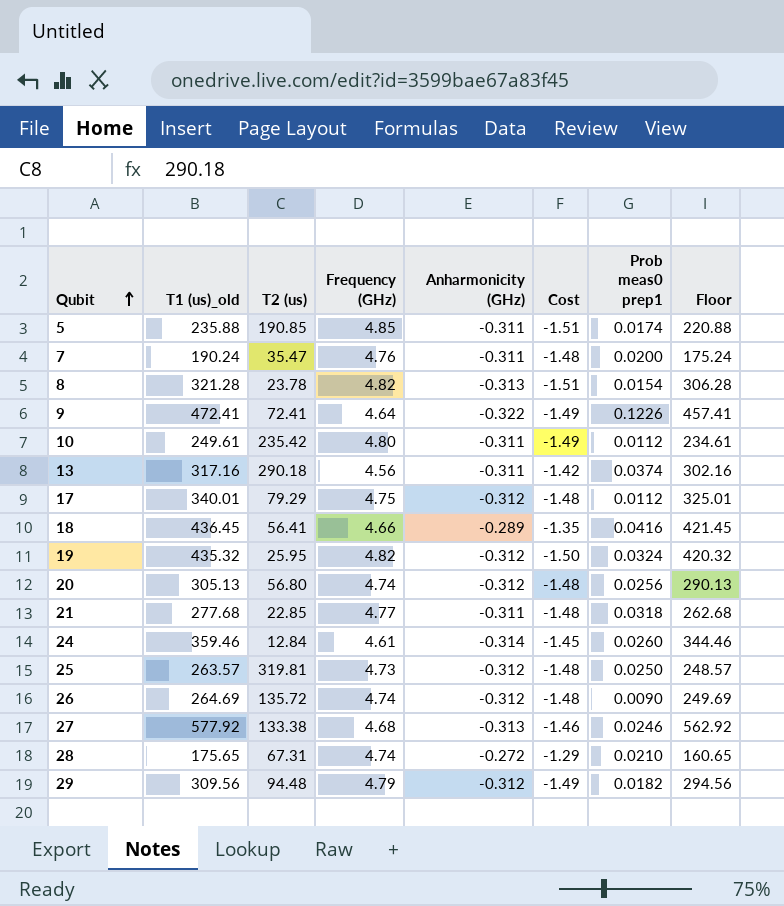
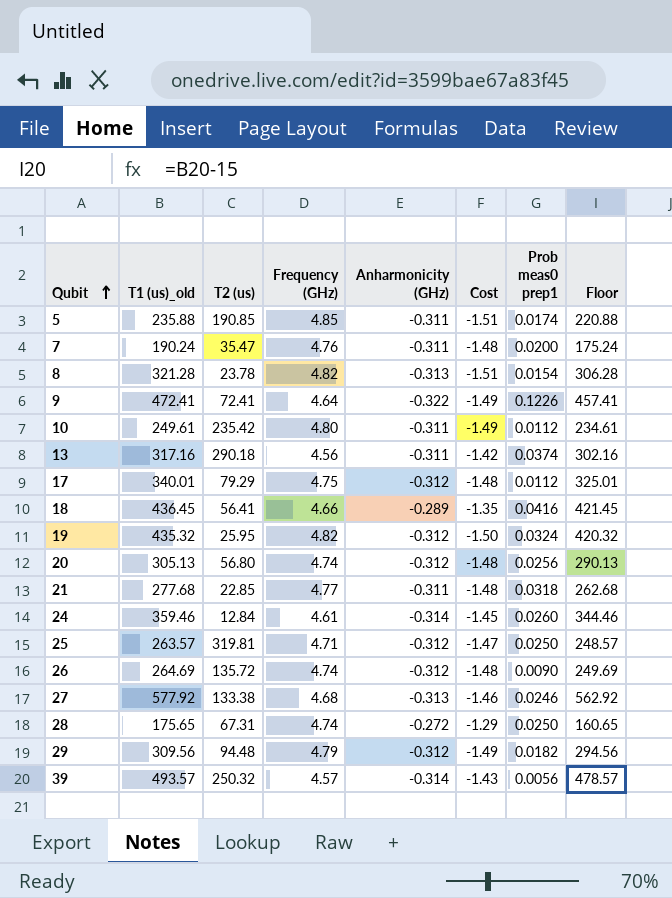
25 | Frequency (GHz): 4.73 -> 4.71
25 | Cost: -1.48 -> -1.47
28 | Prob meas0 prep1: 0.0210 -> 0.0250
row 39: none -> 493.57 | 250.32 | 4.57 | -0.314 | -1.43 | 0.0056 | 478.57

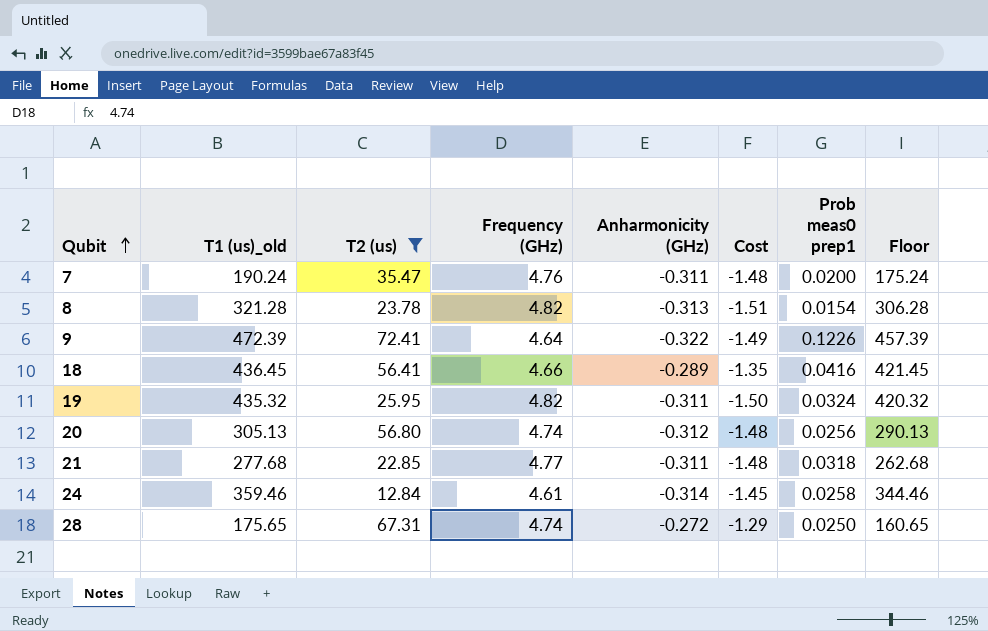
filter: none -> T2 (us) <= 72.41
9 | T1 (us)_old: 472.41 -> 472.39
9 | Floor: 457.41 -> 457.39
19 | Anharmonicity (GHz): -0.312 -> -0.311
24 | Prob meas0 prep1: 0.0260 -> 0.0258

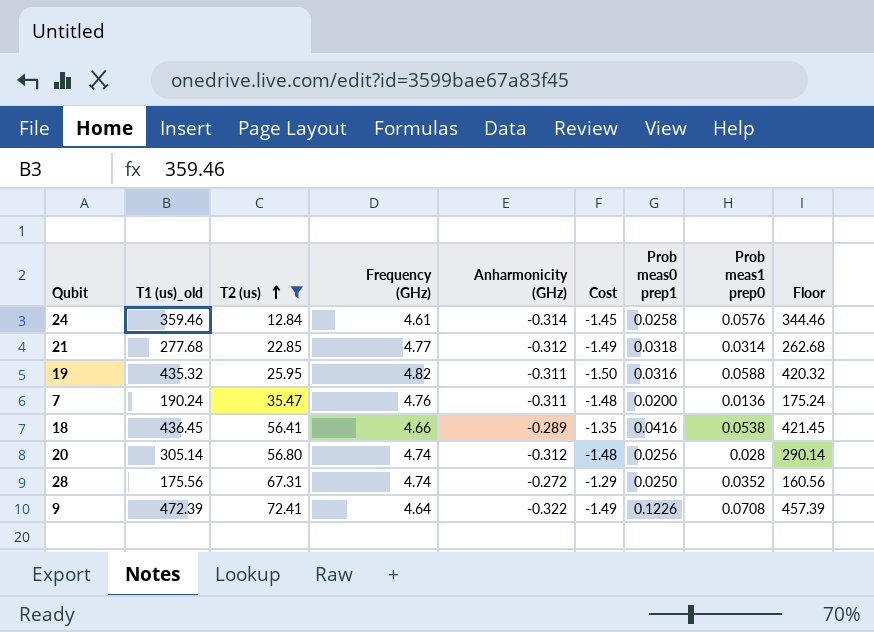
row order: Qubit ascending -> T2 (us) ascending
column Prob meas1 prep0 | position: none -> 8
row 8: 321.28 | 23.78 | 4.82 | -0.313 | -1.51 | 0.0154 | 306.28 -> none
21 | Anharmonicity (GHz): -0.311 -> -0.312
21 | Cost: -1.48 -> -1.49
19 | Prob meas0 prep1: 0.0324 -> 0.0316
20 | T1 (us)_old: 305.13 -> 305.14
20 | Floor: 290.13 -> 290.14
28 | T1 (us)_old: 175.65 -> 175.56
28 | Floor: 160.65 -> 160.56

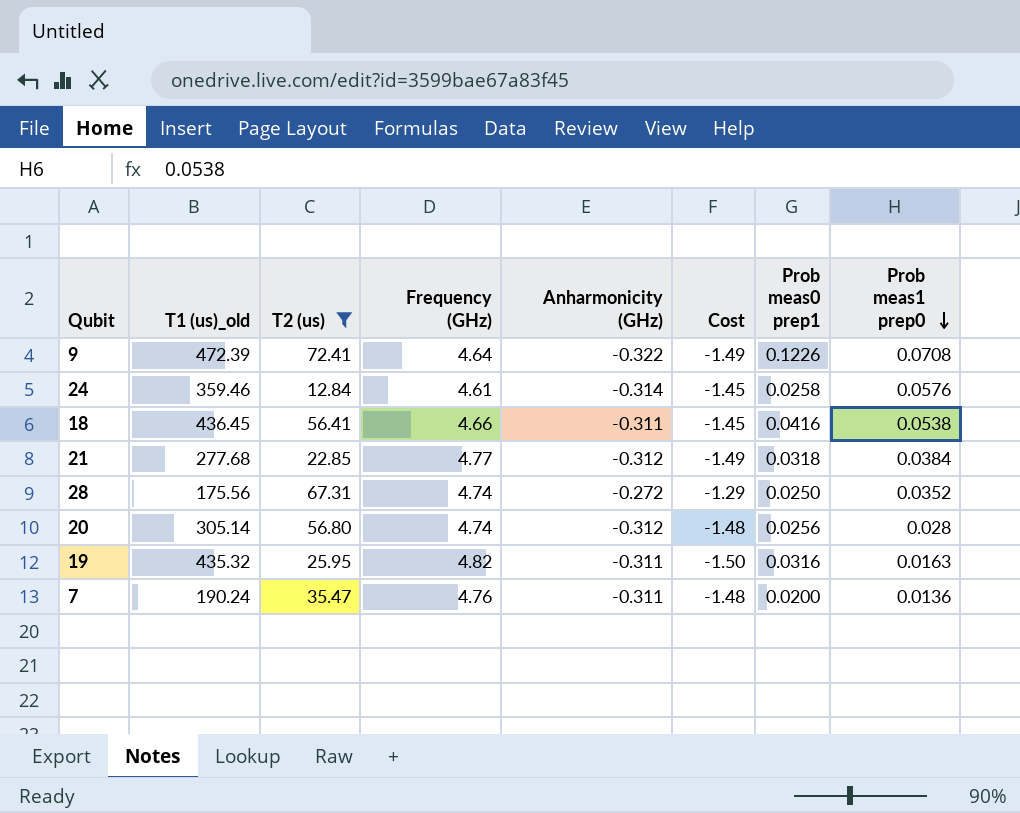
row order: T2 (us) ascending -> Prob meas1 prep0 descending
column Floor | formula: [T1 (us)_old] - 15 -> none
18 | Anharmonicity (GHz): -0.289 -> -0.311
18 | Cost: -1.35 -> -1.45
21 | Prob meas1 prep0: 0.0314 -> 0.0384
19 | Prob meas1 prep0: 0.0588 -> 0.0163

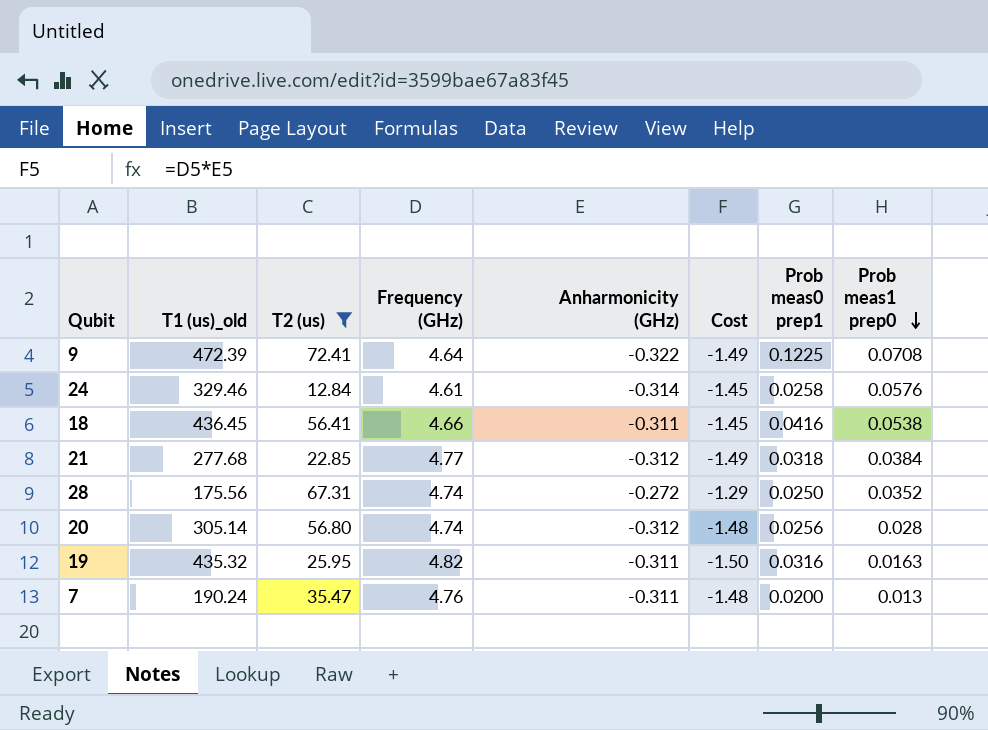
9 | Prob meas0 prep1: 0.1226 -> 0.1225
24 | T1 (us)_old: 359.46 -> 329.46
7 | Prob meas1 prep0: 0.0136 -> 0.013

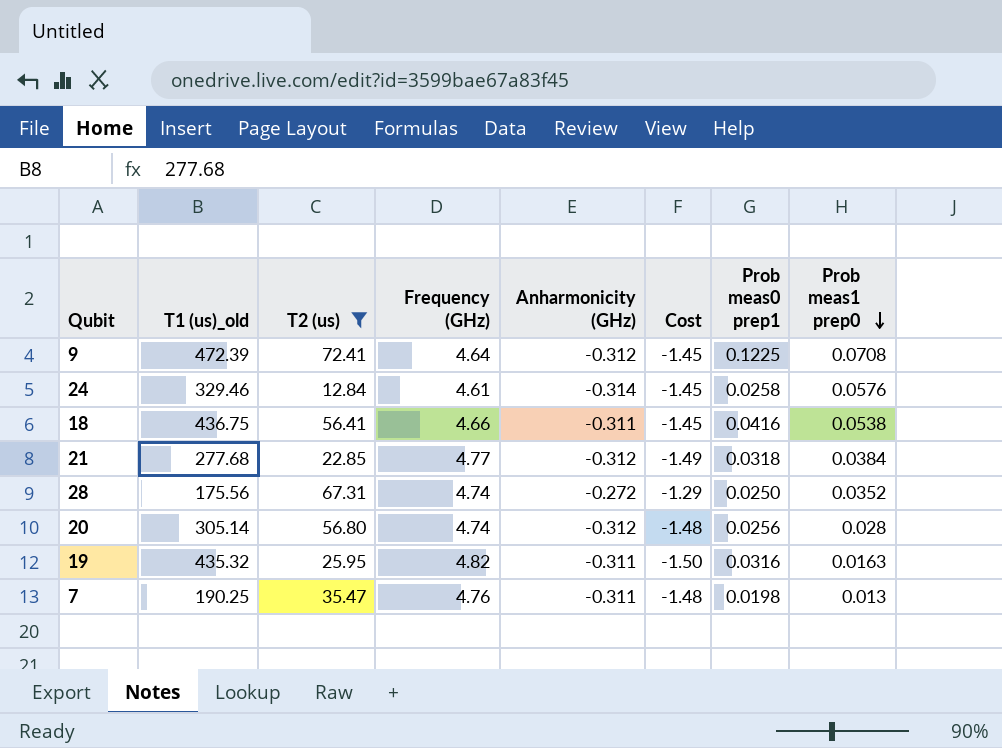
9 | Anharmonicity (GHz): -0.322 -> -0.312
9 | Cost: -1.49 -> -1.45
18 | T1 (us)_old: 436.45 -> 436.75
7 | T1 (us)_old: 190.24 -> 190.25
7 | Prob meas0 prep1: 0.0200 -> 0.0198

